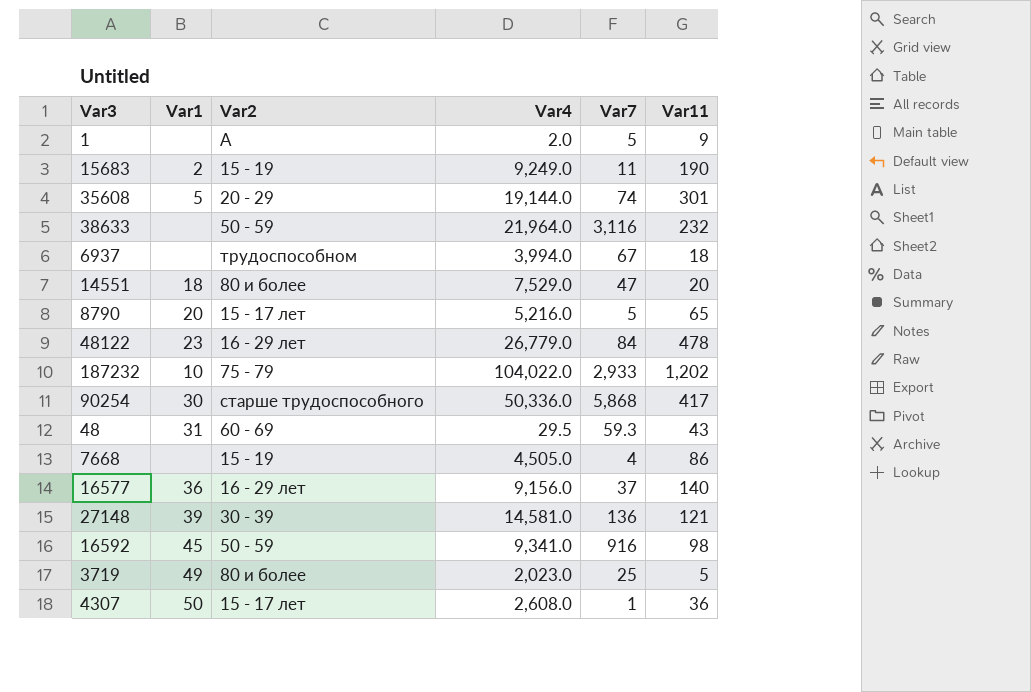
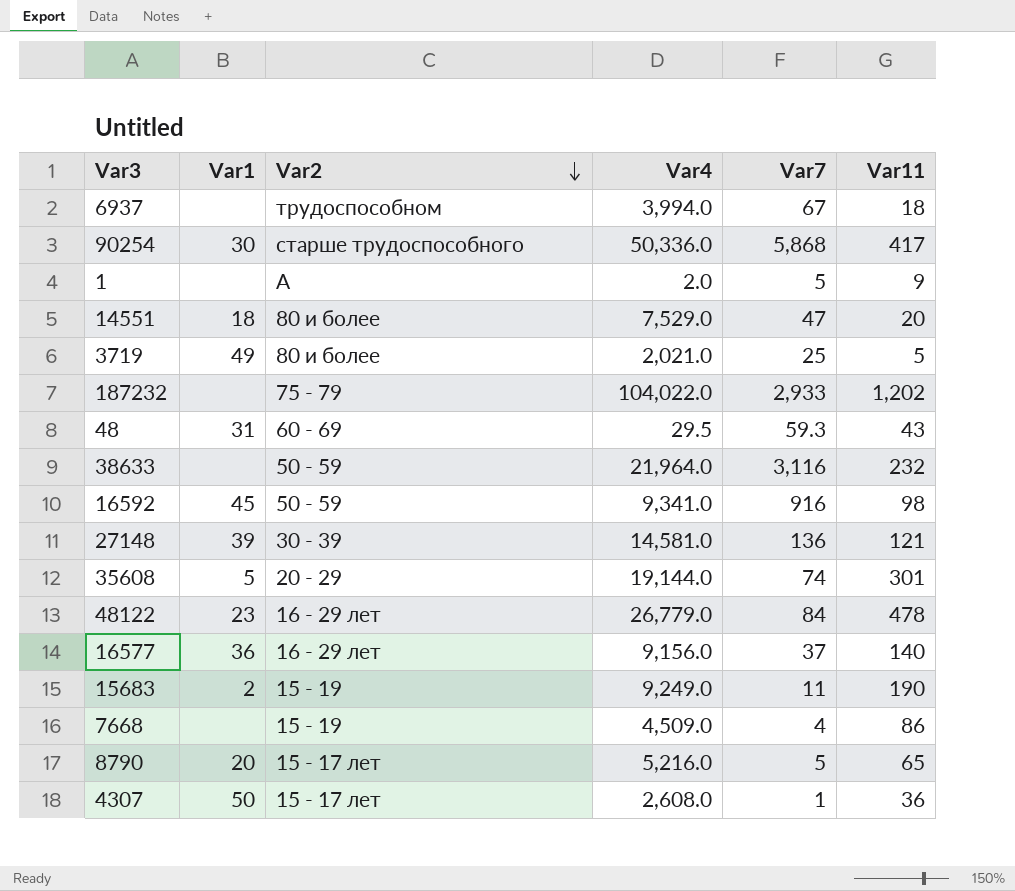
row order: none -> Var2 descending
3719 | Var4: 2,023.0 -> 2,021.0
187232 | Var1: 10 -> none
7668 | Var4: 4,505.0 -> 4,509.0

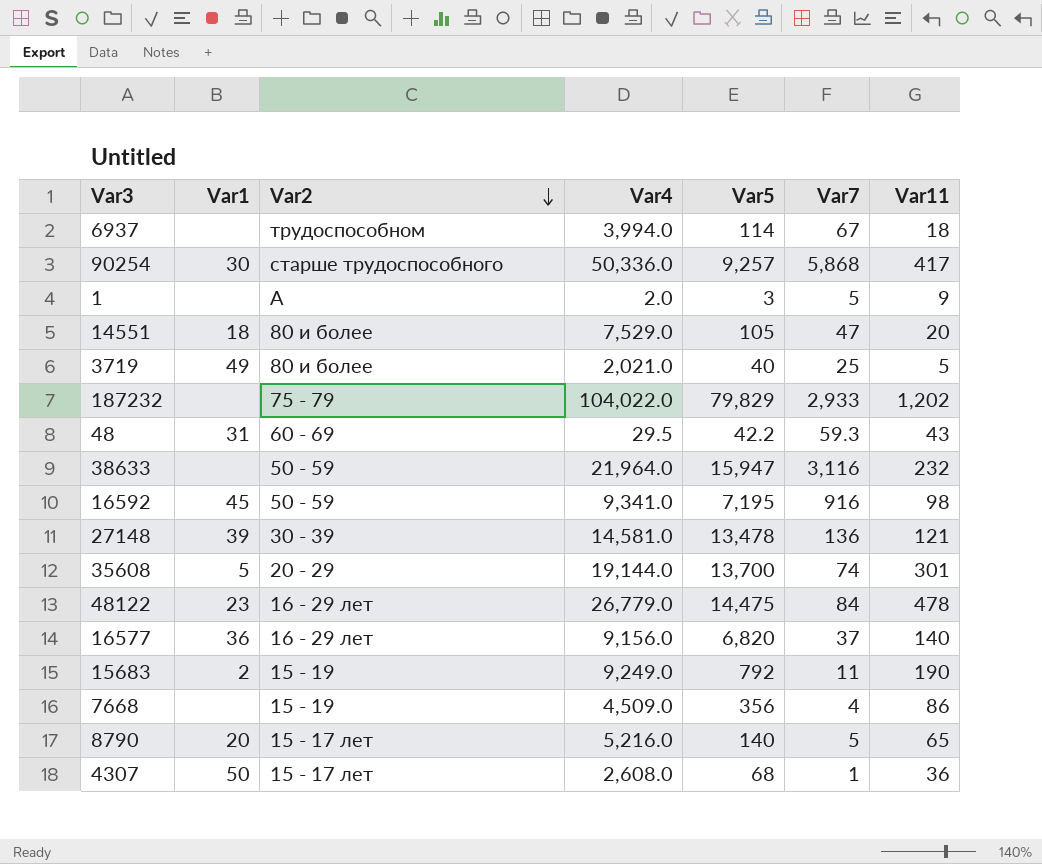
column Var5 | position: none -> 5

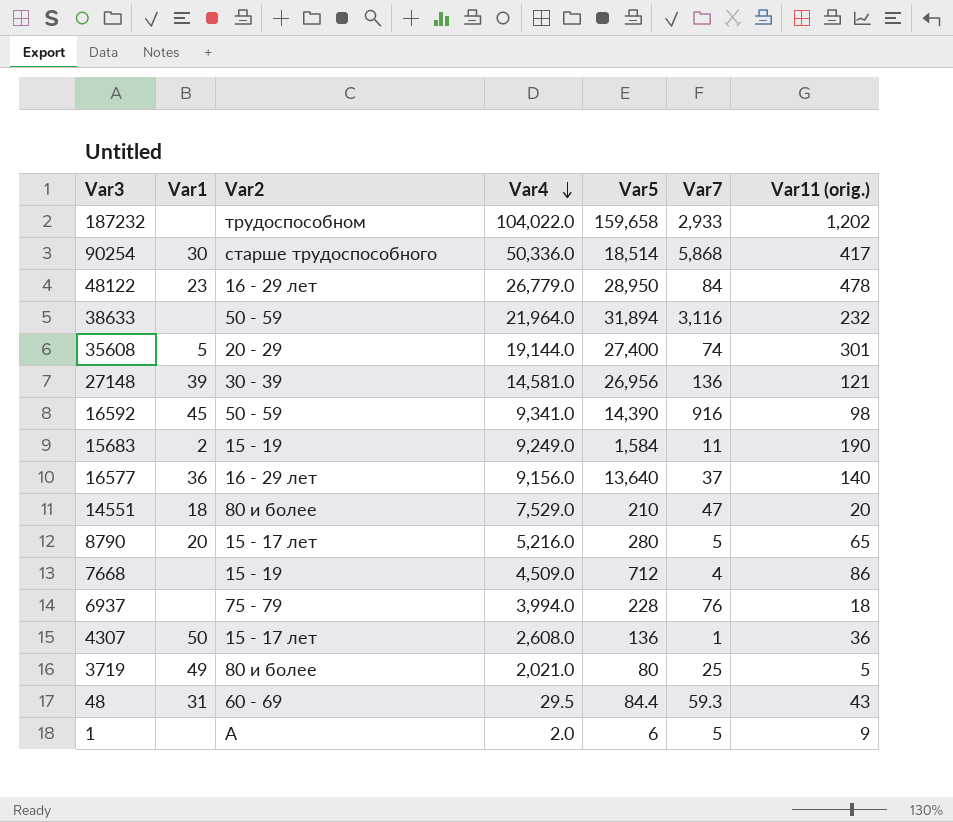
row order: Var2 descending -> Var4 descending
column name: Var11 -> Var11 (orig.)
187232 | Var2: 75 - 79 -> трудоспособном
187232 | Var5: 79,829 -> 159,658
90254 | Var5: 9,257 -> 18,514
48122 | Var5: 14,475 -> 28,950
38633 | Var5: 15,947 -> 31,894
35608 | Var5: 13,700 -> 27,400
27148 | Var5: 13,478 -> 26,956
16592 | Var5: 7,195 -> 14,390
15683 | Var5: 792 -> 1,584
16577 | Var5: 6,820 -> 13,640
14551 | Var5: 105 -> 210
8790 | Var5: 140 -> 280
7668 | Var5: 356 -> 712
6937 | Var2: трудоспособном -> 75 - 79
6937 | Var5: 114 -> 228
6937 | Var7: 67 -> 76
4307 | Var5: 68 -> 136
3719 | Var5: 40 -> 80
48 | Var5: 42.2 -> 84.4
1 | Var5: 3 -> 6

